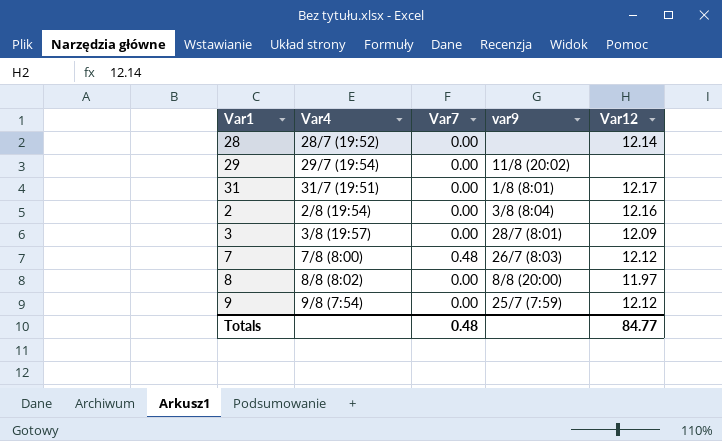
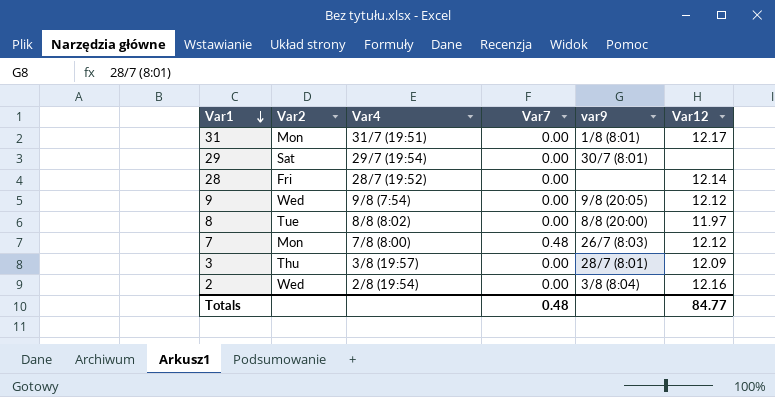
row order: none -> Var1 descending
column Var2 | position: none -> 2
29 | var9: 11/8 (20:02) -> 30/7 (8:01)
9 | var9: 25/7 (7:59) -> 9/8 (20:05)

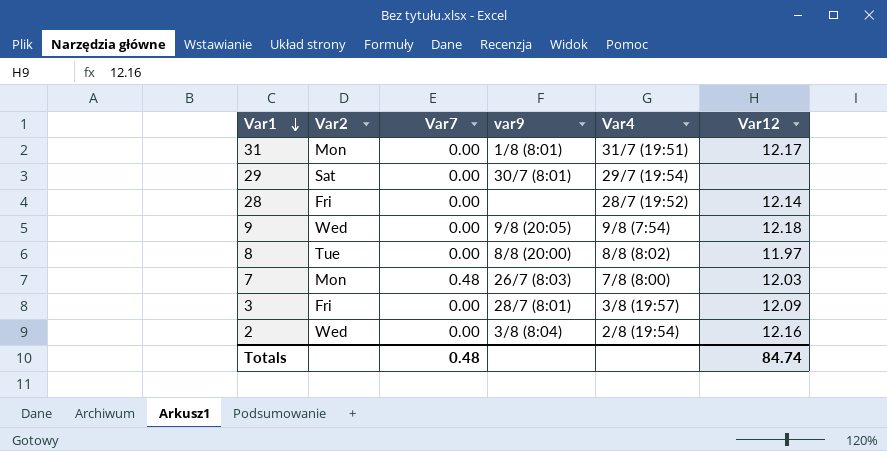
column Var4 | position: 3 -> 5
9 | Var12: 12.12 -> 12.18
7 | Var12: 12.12 -> 12.03
3 | Var2: Thu -> Fri
Totals | Var12: 84.77 -> 84.74

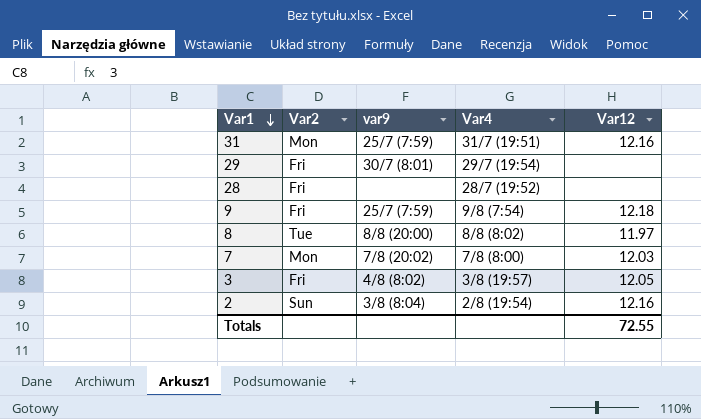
column Var7 | position: 3 -> none
31 | var9: 1/8 (8:01) -> 25/7 (7:59)
31 | Var12: 12.17 -> 12.16
29 | Var2: Sat -> Fri
28 | Var12: 12.14 -> none
9 | Var2: Wed -> Fri
9 | var9: 9/8 (20:05) -> 25/7 (7:59)
7 | var9: 26/7 (8:03) -> 7/8 (20:02)
3 | var9: 28/7 (8:01) -> 4/8 (8:02)
3 | Var12: 12.09 -> 12.05
2 | Var2: Wed -> Sun
Totals | Var12: 84.74 -> 72.55

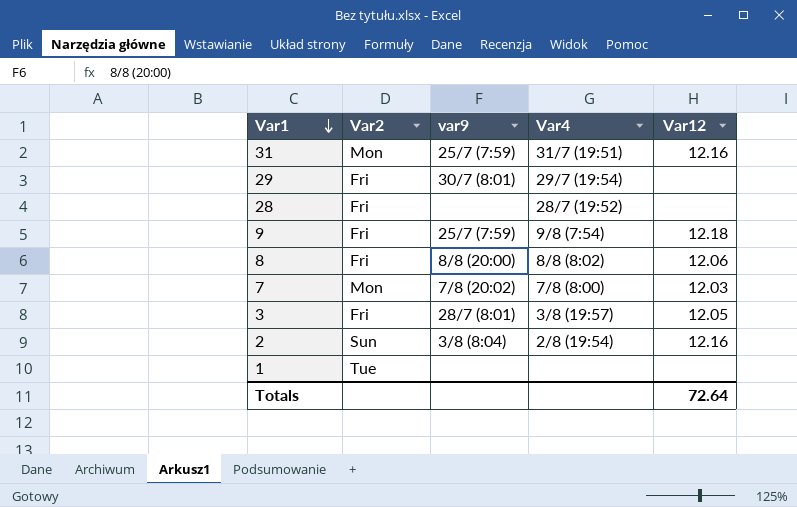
8 | Var2: Tue -> Fri
8 | Var12: 11.97 -> 12.06
3 | var9: 4/8 (8:02) -> 28/7 (8:01)
row 1: none -> Tue | none | none | none
Totals | Var12: 72.55 -> 72.64

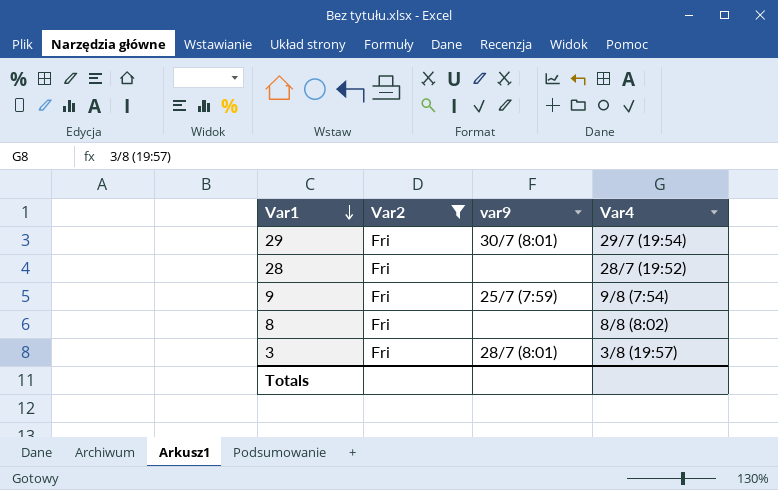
filter: none -> Var2 = Fri
column Var12 | position: 5 -> none
8 | var9: 8/8 (20:00) -> none

